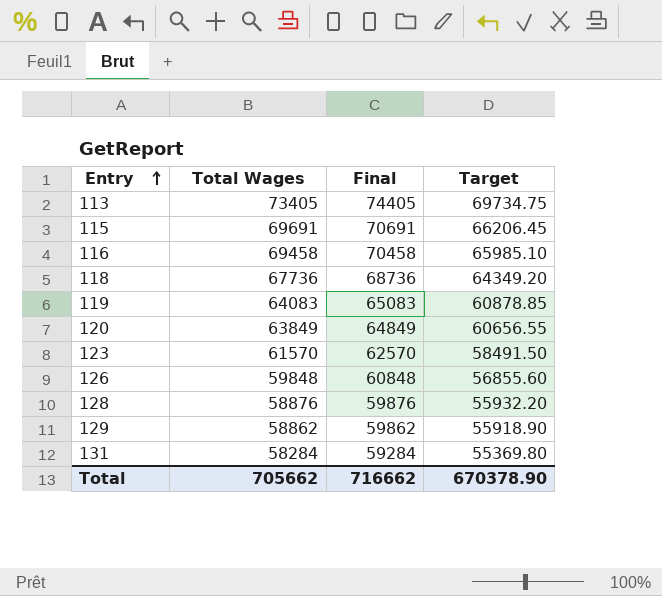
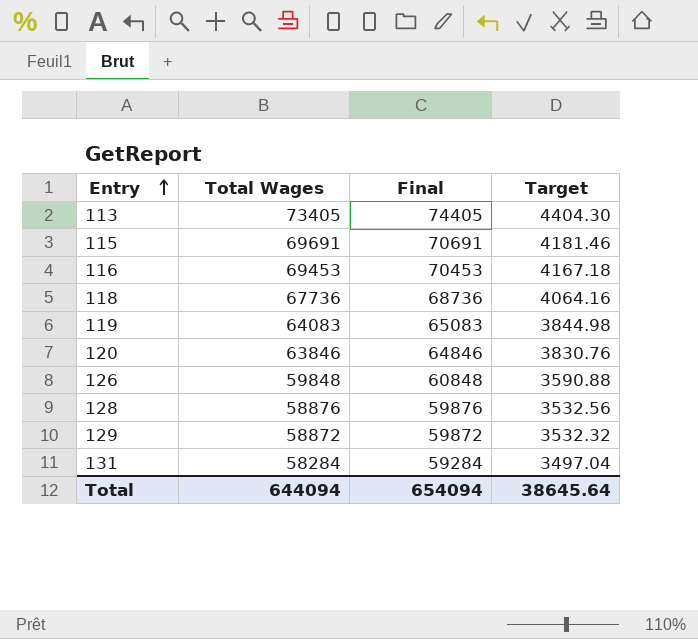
column Target | formula: [Total Wages] * 0.95 -> [Total Wages] * 0.06
row 123: 61570 | 62570 | 58491.50 -> none
116 | Total Wages: 69458 -> 69453
116 | Final: 70458 -> 70453
120 | Total Wages: 63849 -> 63846
120 | Final: 64849 -> 64846
129 | Total Wages: 58862 -> 58872
129 | Final: 59862 -> 59872
Total | Total Wages: 705662 -> 644094
Total | Final: 716662 -> 654094
Total | Target: 670378.90 -> 38645.64

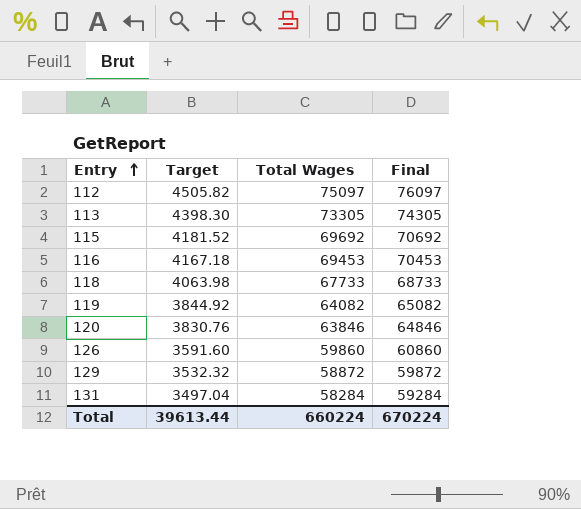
column Target | position: 4 -> 2
row 128: 58876 | 59876 | 3532.56 -> none
row 112: none -> 4505.82 | 75097 | 76097
113 | Target: 4404.30 -> 4398.30
113 | Total Wages: 73405 -> 73305
113 | Final: 74405 -> 74305
115 | Target: 4181.46 -> 4181.52
115 | Total Wages: 69691 -> 69692
115 | Final: 70691 -> 70692
118 | Target: 4064.16 -> 4063.98
118 | Total Wages: 67736 -> 67733
118 | Final: 68736 -> 68733
119 | Target: 3844.98 -> 3844.92
119 | Total Wages: 64083 -> 64082
119 | Final: 65083 -> 65082
126 | Target: 3590.88 -> 3591.60
126 | Total Wages: 59848 -> 59860
126 | Final: 60848 -> 60860
Total | Target: 38645.64 -> 39613.44
Total | Total Wages: 644094 -> 660224
Total | Final: 654094 -> 670224

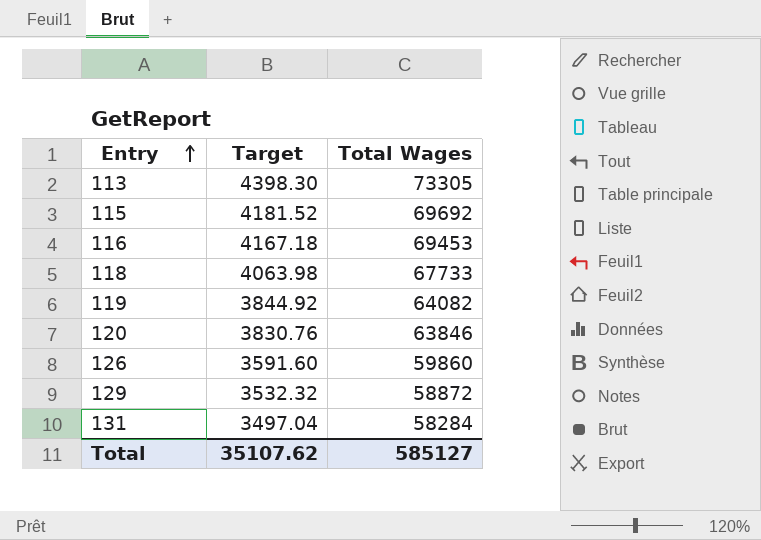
column Final | formula: [Total Wages] + 1000 -> none
row 112: 4505.82 | 75097 | 76097 -> none
Total | Target: 39613.44 -> 35107.62
Total | Total Wages: 660224 -> 585127

